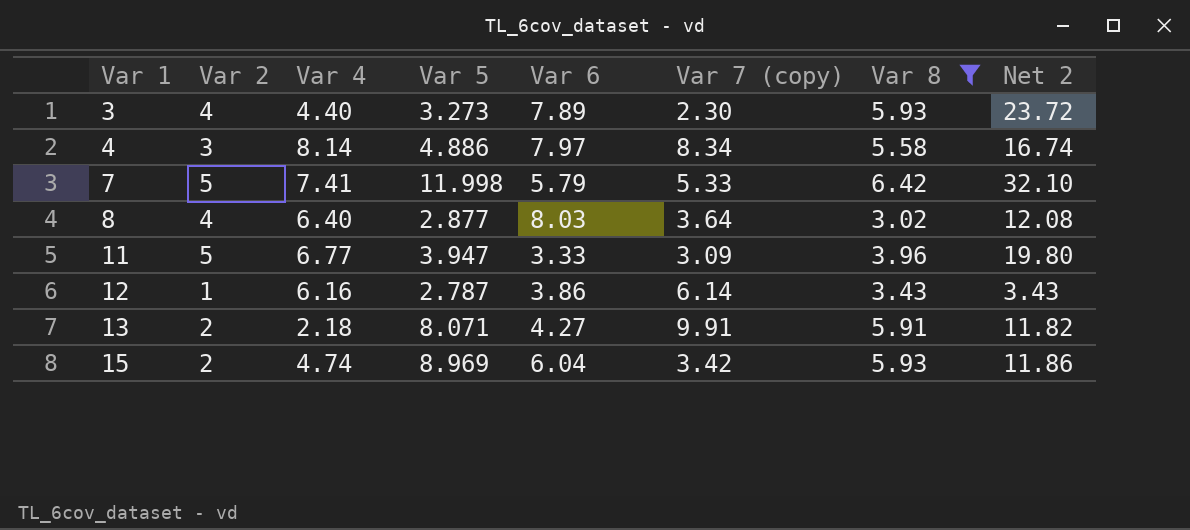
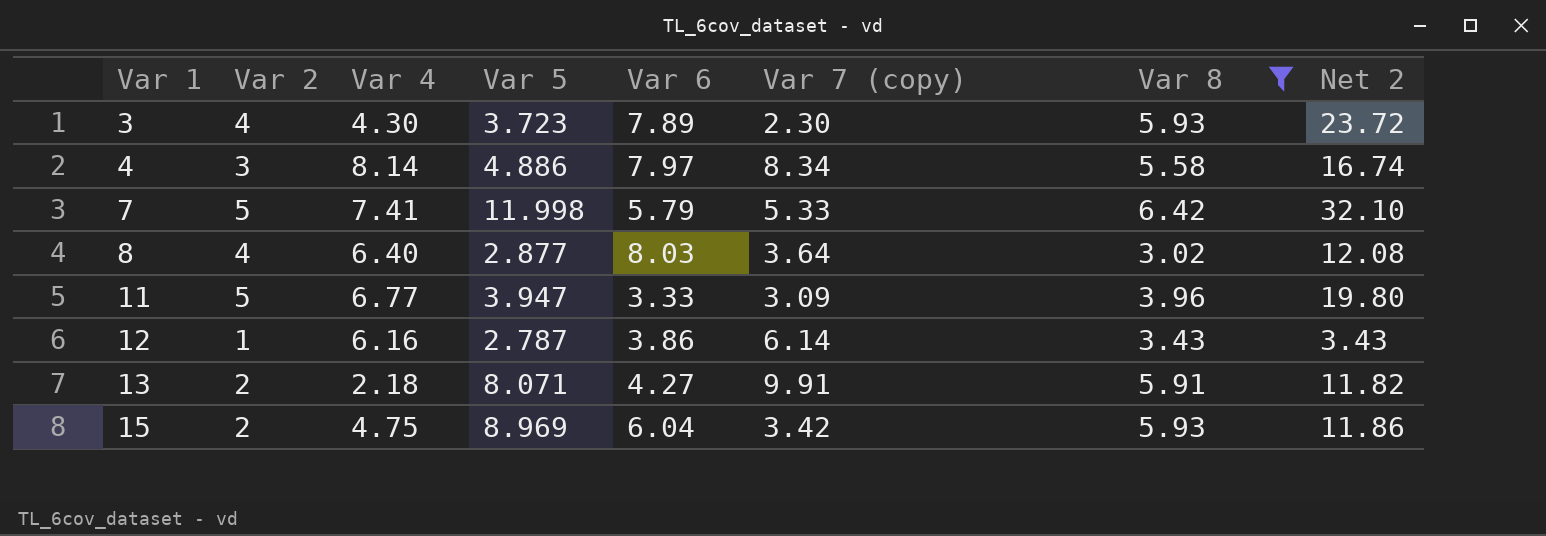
3 | Var 4: 4.40 -> 4.30
3 | Var 5: 3.273 -> 3.723
15 | Var 4: 4.74 -> 4.75

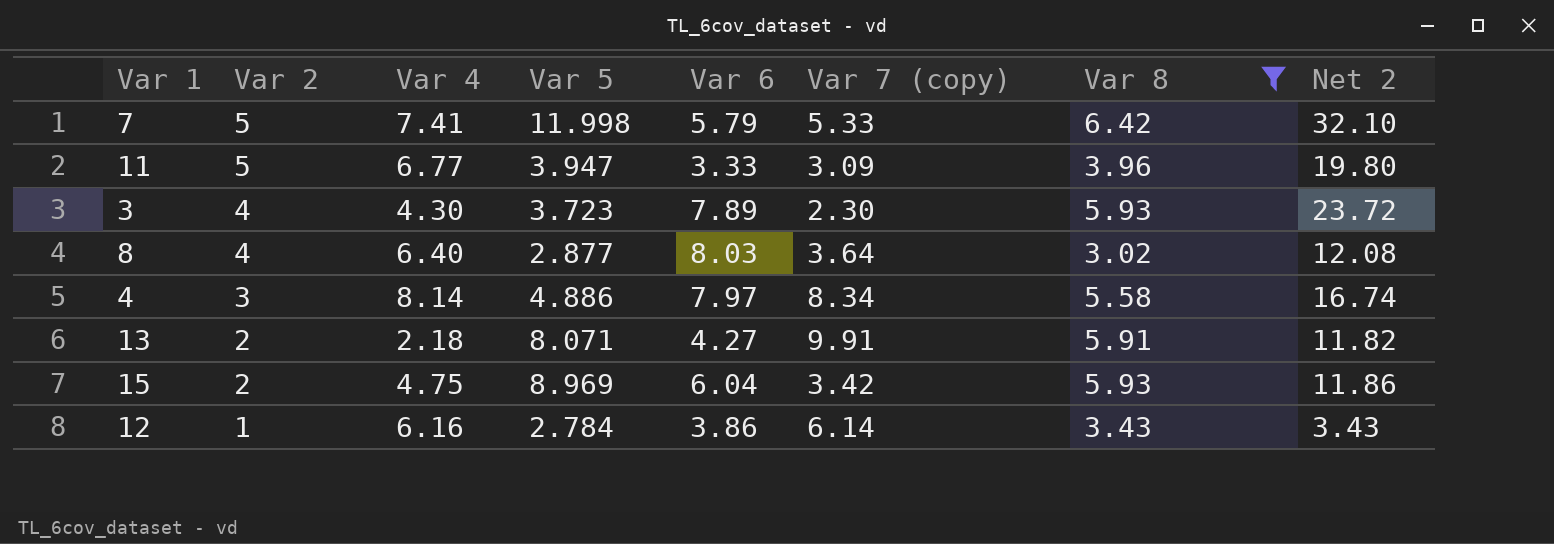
row order: Var 1 ascending -> Var 2 descending
12 | Var 5: 2.787 -> 2.784

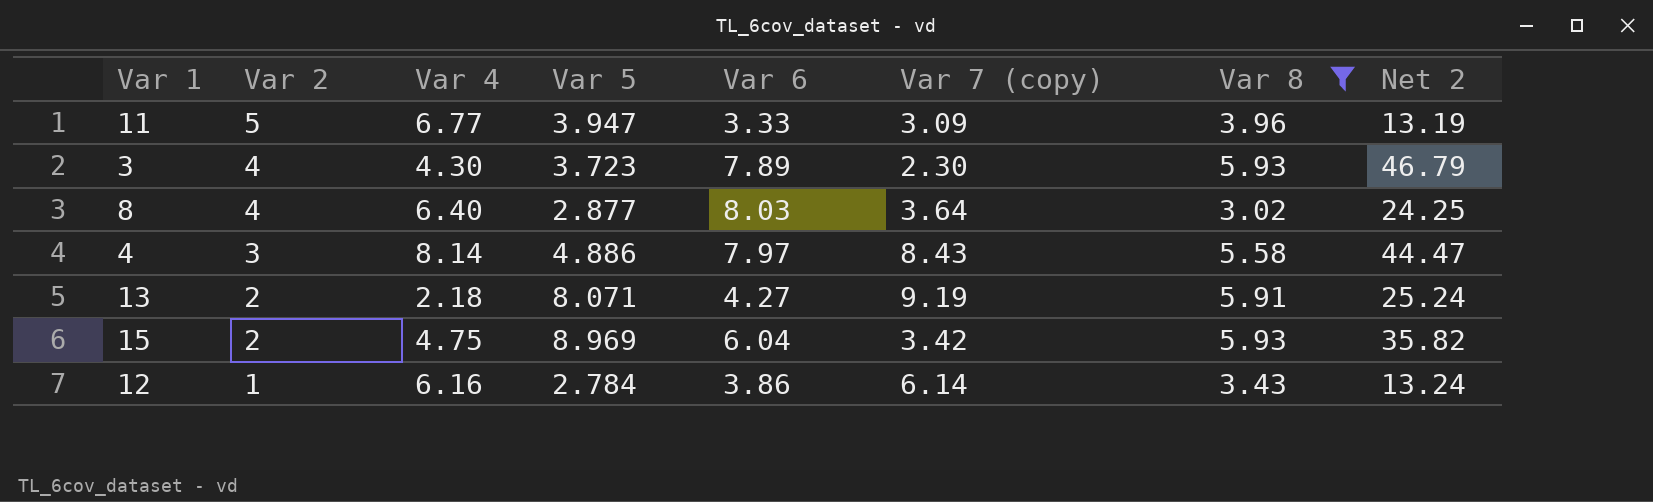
column Net 2 | formula: [Var 2] * [Var 8] -> [Var 6] * [Var 8]
row 7: 5 | 7.41 | 11.998 | 5.79 | 5.33 | 6.42 | 32.10 -> none
4 | Var 7 (copy): 8.34 -> 8.43
13 | Var 7 (copy): 9.91 -> 9.19

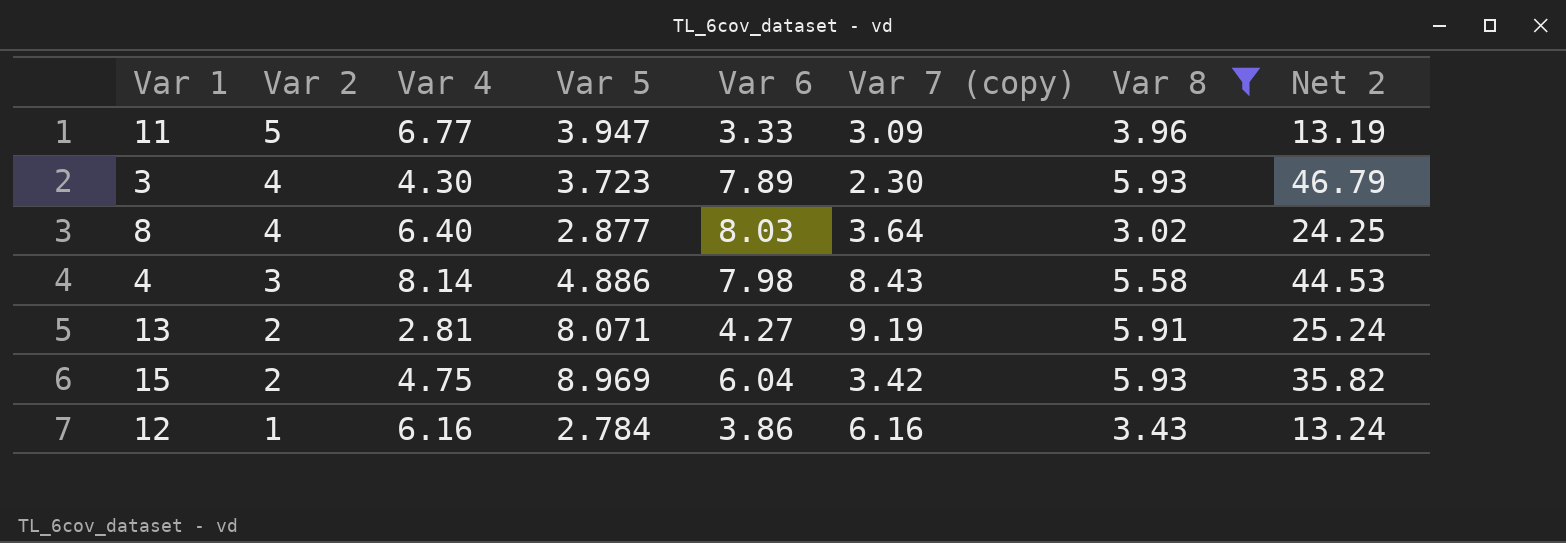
4 | Var 6: 7.97 -> 7.98
4 | Net 2: 44.47 -> 44.53
13 | Var 4: 2.18 -> 2.81
12 | Var 7 (copy): 6.14 -> 6.16

